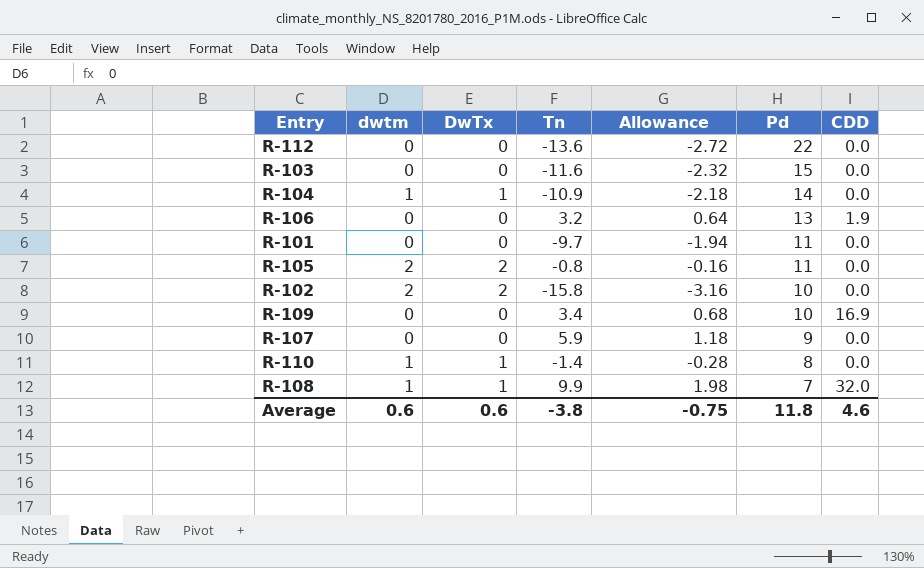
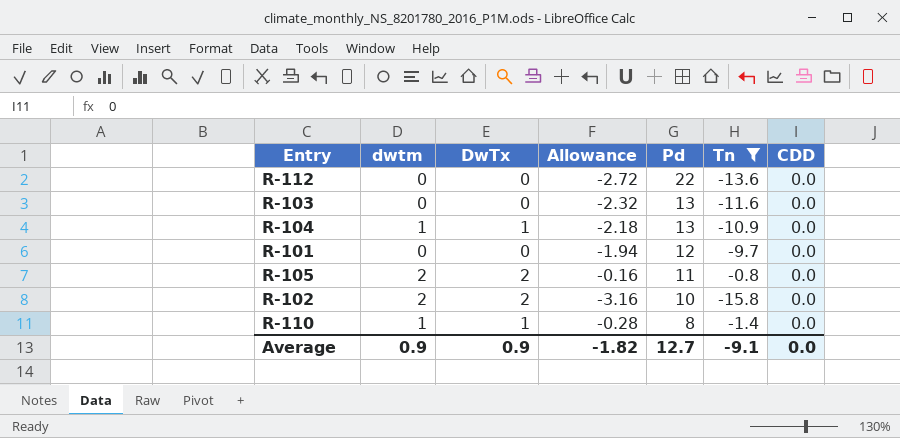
filter: none -> Tn <= -0.8
column Tn | position: 4 -> 6
R-103 | Pd: 15 -> 13
R-104 | Pd: 14 -> 13
R-101 | Pd: 11 -> 12
Average | dwtm: 0.6 -> 0.9
Average | DwTx: 0.6 -> 0.9
Average | Allowance: -0.75 -> -1.82
Average | Pd: 11.8 -> 12.7
Average | Tn: -3.8 -> -9.1
Average | CDD: 4.6 -> 0.0

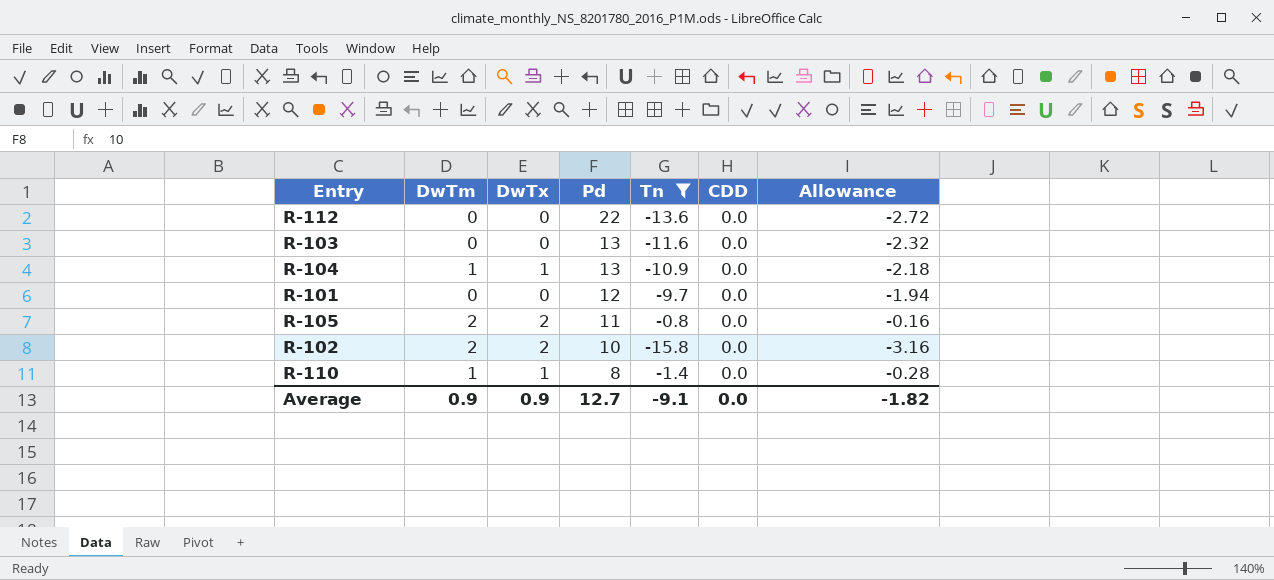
column name: dwtm -> DwTm
column Allowance | position: 4 -> 7

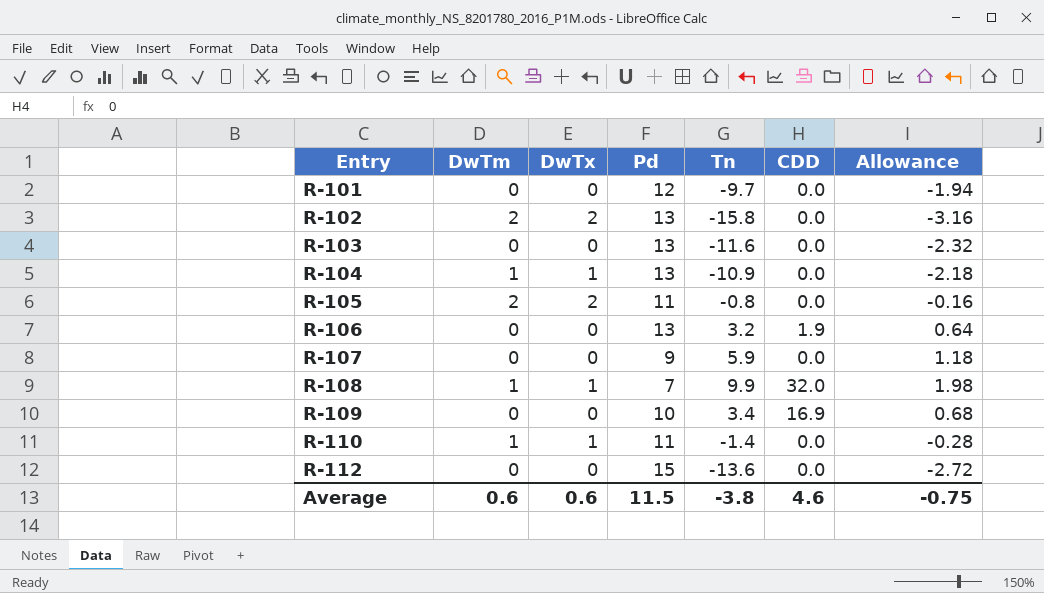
filter: Tn <= -0.8 -> none
row order: Pd descending -> Entry ascending
R-102 | Pd: 10 -> 13
R-110 | Pd: 8 -> 11
R-112 | Pd: 22 -> 15
Average | DwTm: 0.9 -> 0.6
Average | DwTx: 0.9 -> 0.6
Average | Pd: 12.7 -> 11.5
Average | Tn: -9.1 -> -3.8
Average | CDD: 0.0 -> 4.6
Average | Allowance: -1.82 -> -0.75

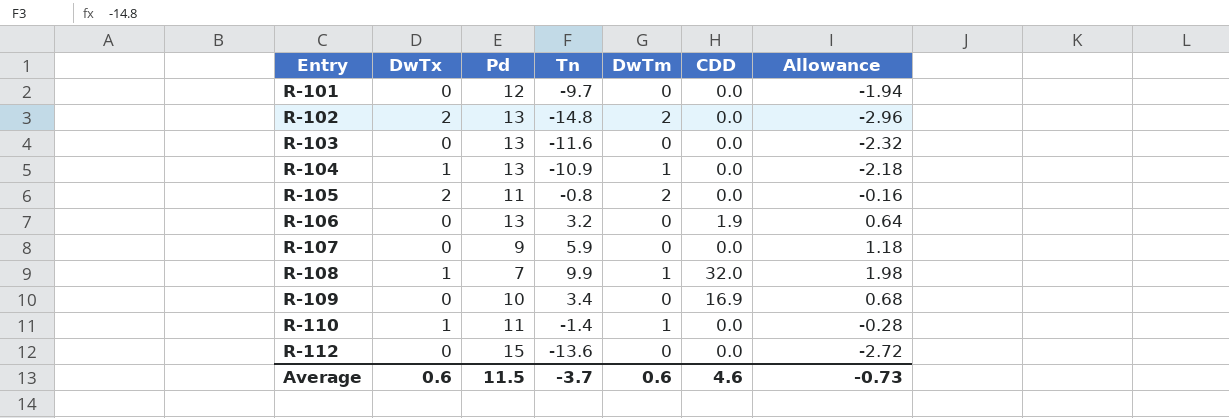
column DwTm | position: 2 -> 5
R-102 | Tn: -15.8 -> -14.8
R-102 | Allowance: -3.16 -> -2.96
Average | Tn: -3.8 -> -3.7
Average | Allowance: -0.75 -> -0.73

